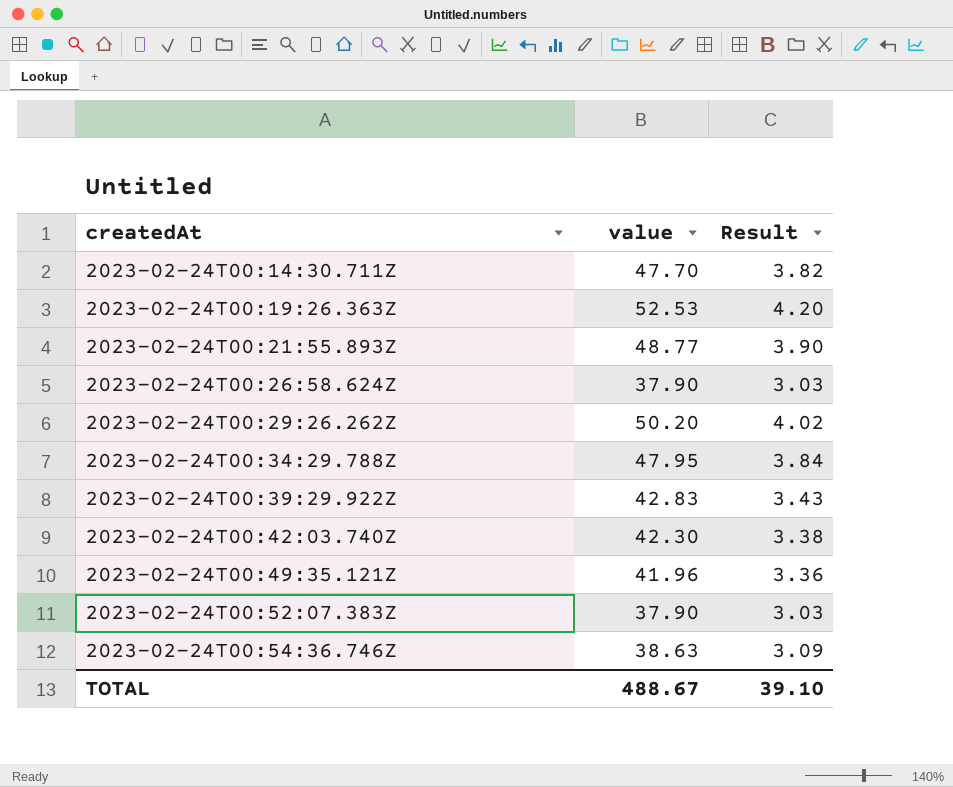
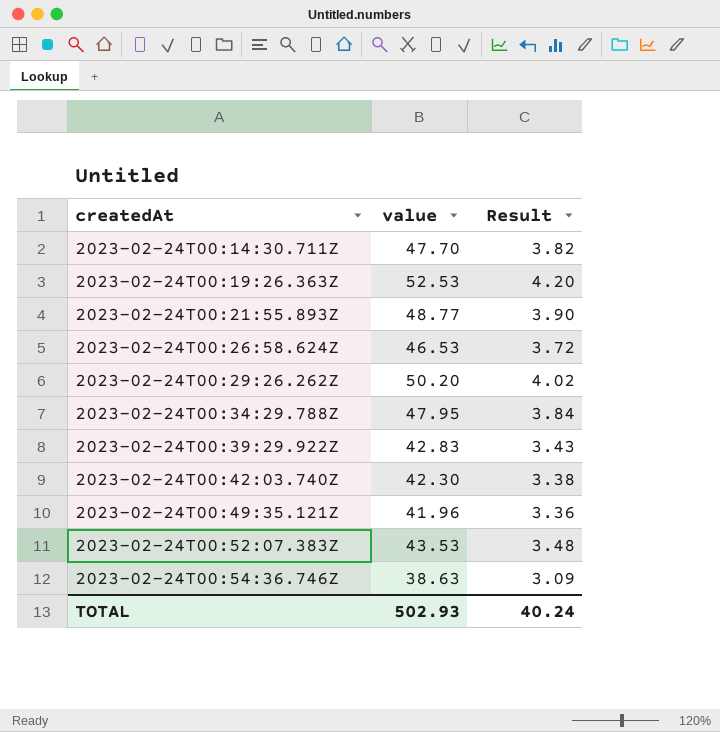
2023-02-24T00:26:58.624Z | value: 37.90 -> 46.53
2023-02-24T00:26:58.624Z | Result: 3.03 -> 3.72
2023-02-24T00:52:07.383Z | value: 37.90 -> 43.53
2023-02-24T00:52:07.383Z | Result: 3.03 -> 3.48
TOTAL | value: 488.67 -> 502.93
TOTAL | Result: 39.10 -> 40.24

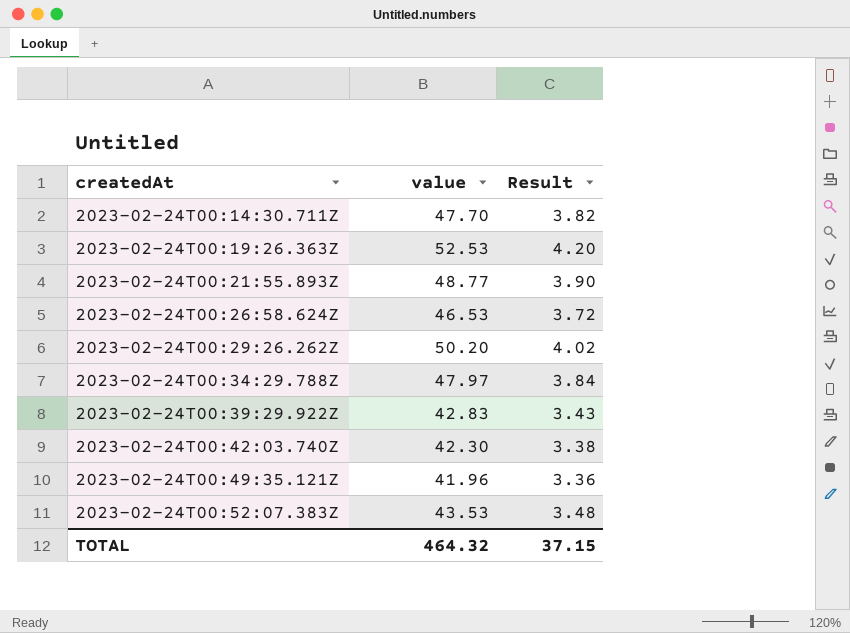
row 2023-02-24T00:54:36.746Z: 38.63 | 3.09 -> none
2023-02-24T00:34:29.788Z | value: 47.95 -> 47.97
TOTAL | value: 502.93 -> 464.32
TOTAL | Result: 40.24 -> 37.15

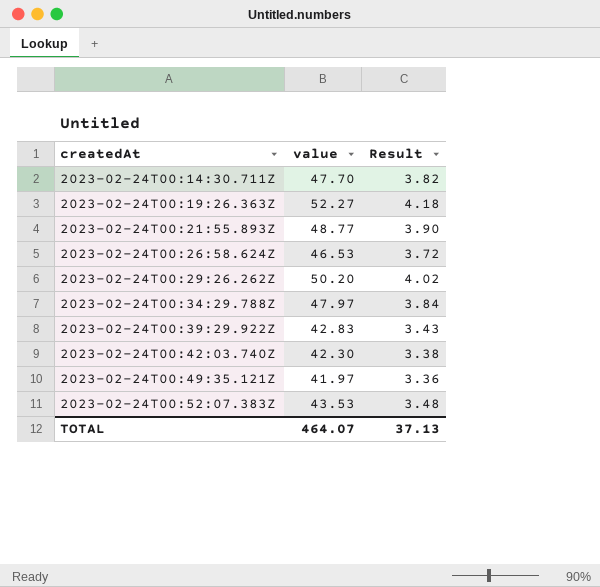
2023-02-24T00:19:26.363Z | value: 52.53 -> 52.27
2023-02-24T00:19:26.363Z | Result: 4.20 -> 4.18
2023-02-24T00:49:35.121Z | value: 41.96 -> 41.97
TOTAL | value: 464.32 -> 464.07
TOTAL | Result: 37.15 -> 37.13

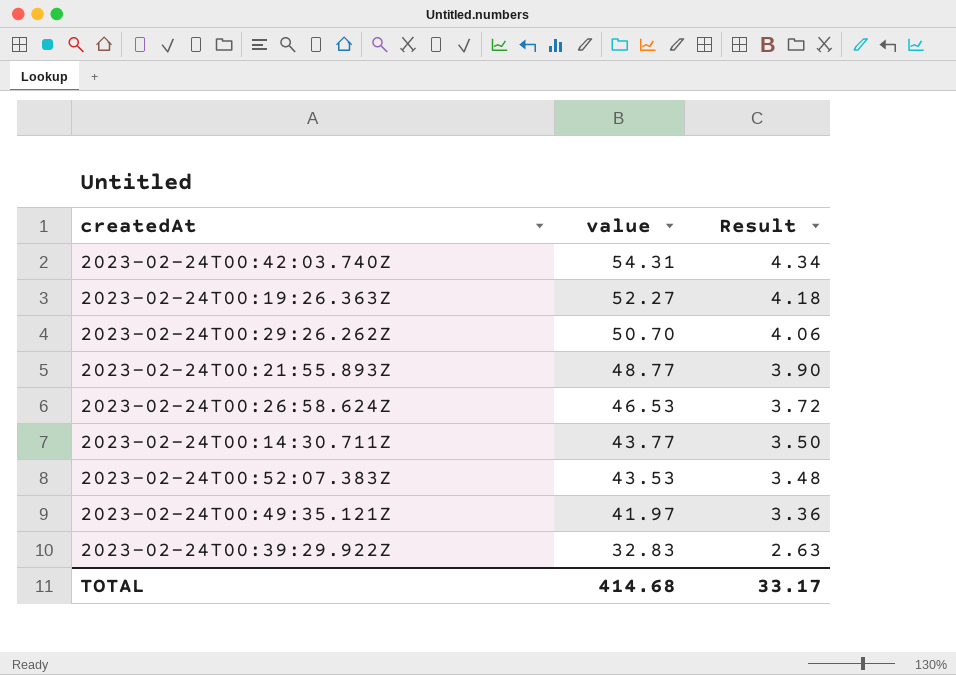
row order: createdAt ascending -> value descending
row 2023-02-24T00:34:29.788Z: 47.97 | 3.84 -> none
2023-02-24T00:42:03.740Z | value: 42.30 -> 54.31
2023-02-24T00:42:03.740Z | Result: 3.38 -> 4.34
2023-02-24T00:29:26.262Z | value: 50.20 -> 50.70
2023-02-24T00:29:26.262Z | Result: 4.02 -> 4.06
2023-02-24T00:14:30.711Z | value: 47.70 -> 43.77
2023-02-24T00:14:30.711Z | Result: 3.82 -> 3.50
2023-02-24T00:39:29.922Z | value: 42.83 -> 32.83
2023-02-24T00:39:29.922Z | Result: 3.43 -> 2.63
TOTAL | value: 464.07 -> 414.68
TOTAL | Result: 37.13 -> 33.17

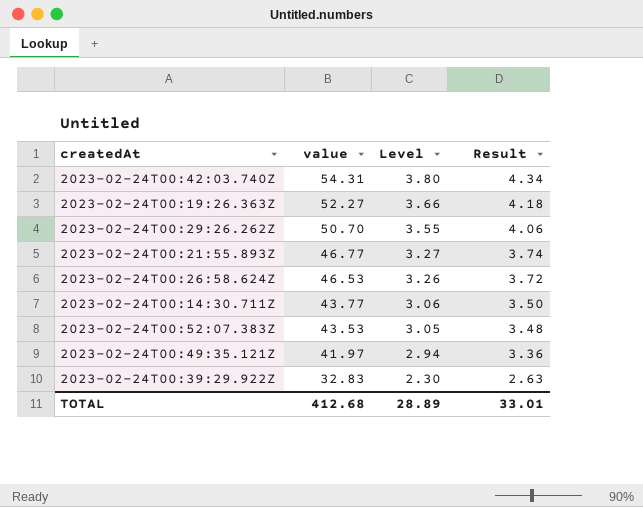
column Level | formula: none -> [value] * 0.07
2023-02-24T00:21:55.893Z | value: 48.77 -> 46.77
2023-02-24T00:21:55.893Z | Result: 3.90 -> 3.74
TOTAL | value: 414.68 -> 412.68
TOTAL | Result: 33.17 -> 33.01

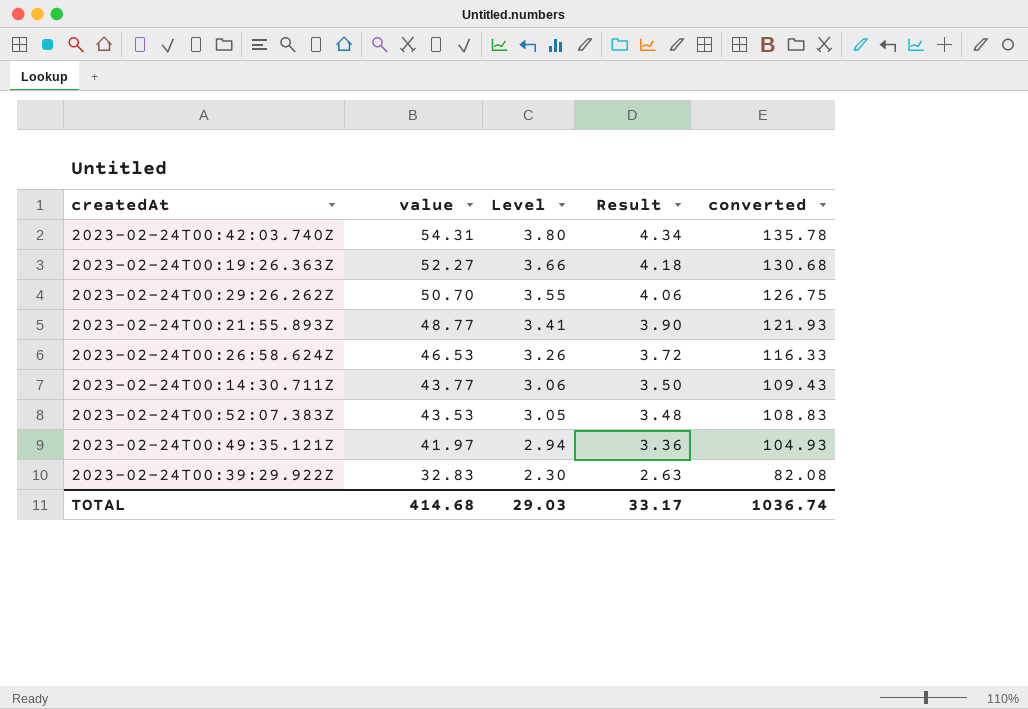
column converted | formula: none -> [value] * 2.5
2023-02-24T00:21:55.893Z | value: 46.77 -> 48.77
2023-02-24T00:21:55.893Z | Level: 3.27 -> 3.41
2023-02-24T00:21:55.893Z | Result: 3.74 -> 3.90
TOTAL | value: 412.68 -> 414.68
TOTAL | Level: 28.89 -> 29.03
TOTAL | Result: 33.01 -> 33.17

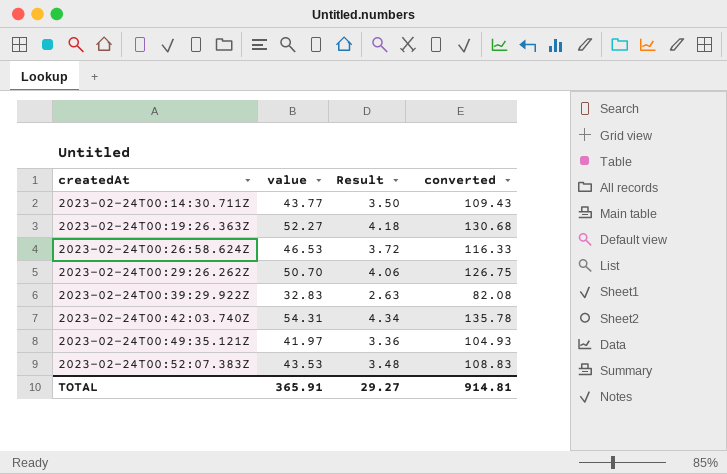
row order: value descending -> createdAt ascending
column Level | formula: [value] * 0.07 -> none
row 2023-02-24T00:21:55.893Z: 48.77 | 3.41 | 3.90 | 121.93 -> none
TOTAL | value: 414.68 -> 365.91
TOTAL | Result: 33.17 -> 29.27
TOTAL | converted: 1036.74 -> 914.81

